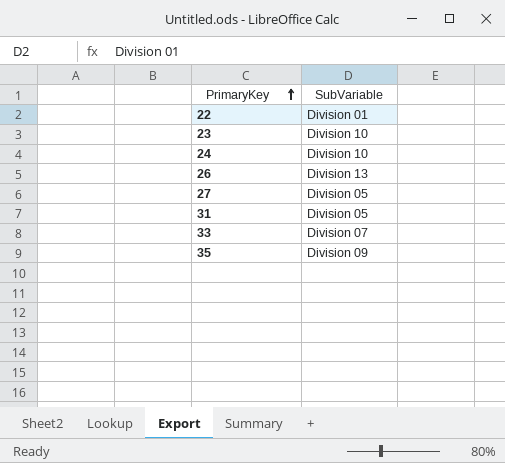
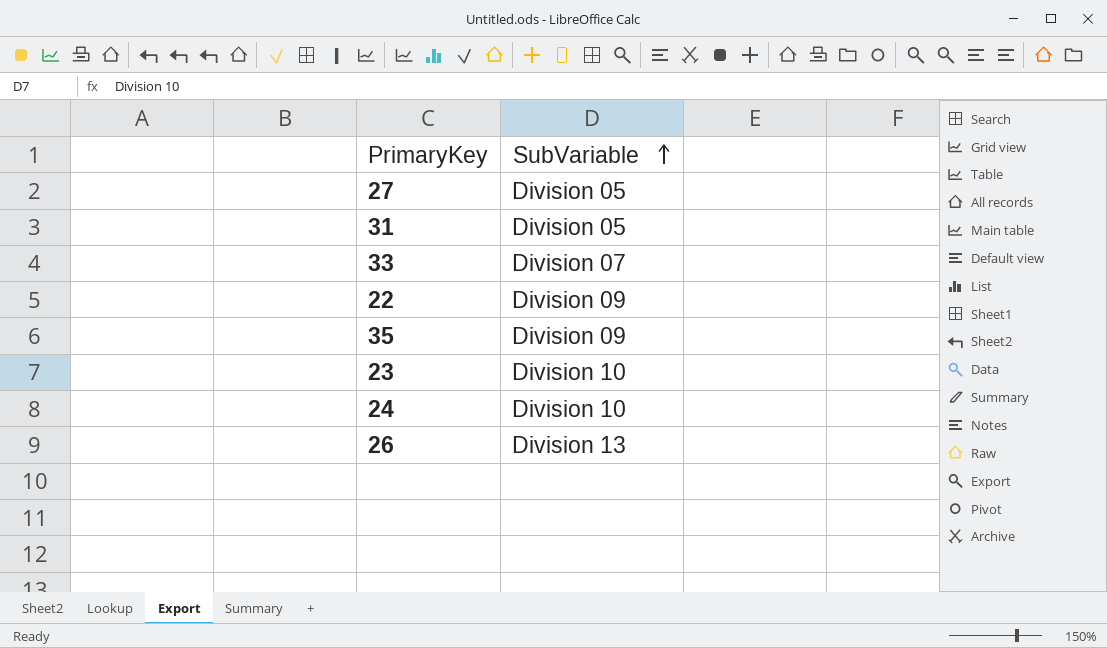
row order: PrimaryKey ascending -> SubVariable ascending
22 | SubVariable: Division 01 -> Division 09

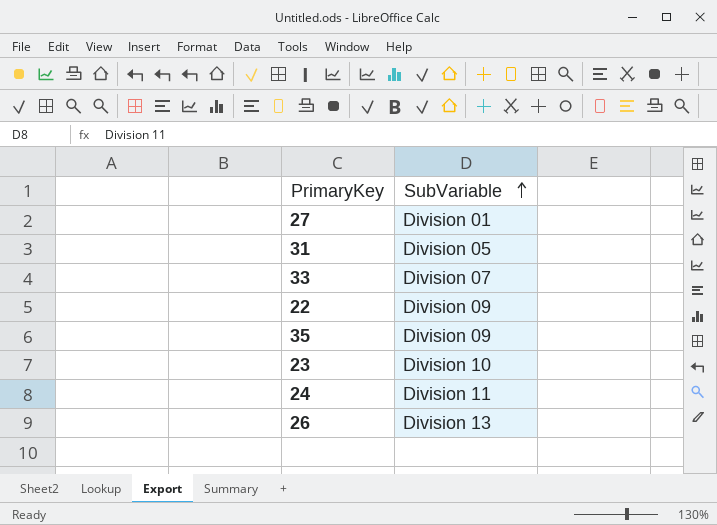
27 | SubVariable: Division 05 -> Division 01
24 | SubVariable: Division 10 -> Division 11

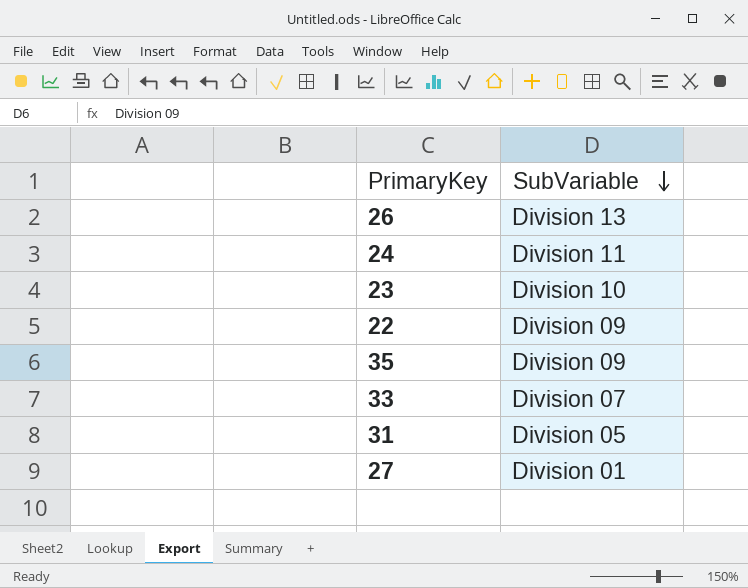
row order: SubVariable ascending -> SubVariable descending

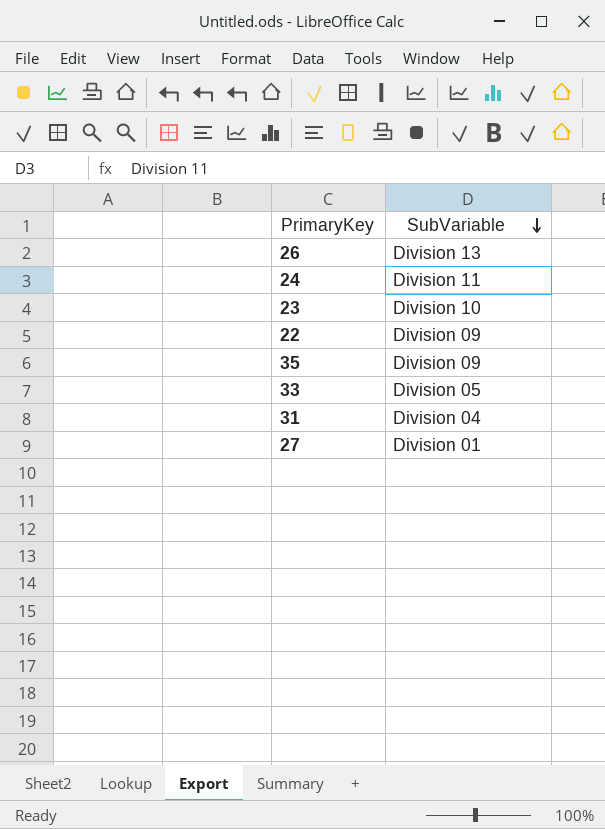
33 | SubVariable: Division 07 -> Division 05
31 | SubVariable: Division 05 -> Division 04

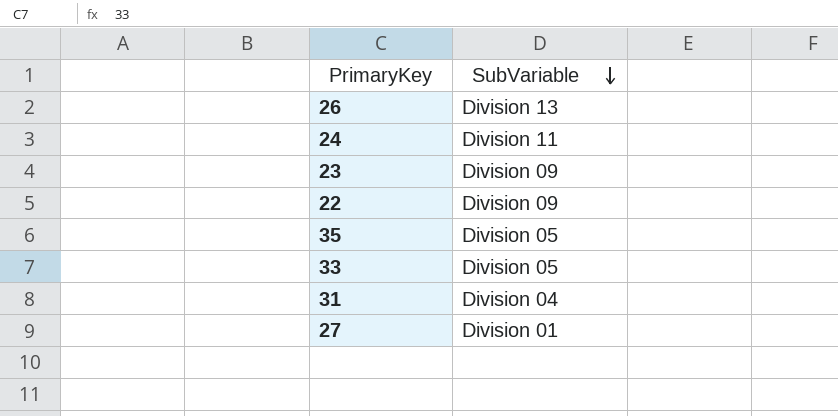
23 | SubVariable: Division 10 -> Division 09
35 | SubVariable: Division 09 -> Division 05

